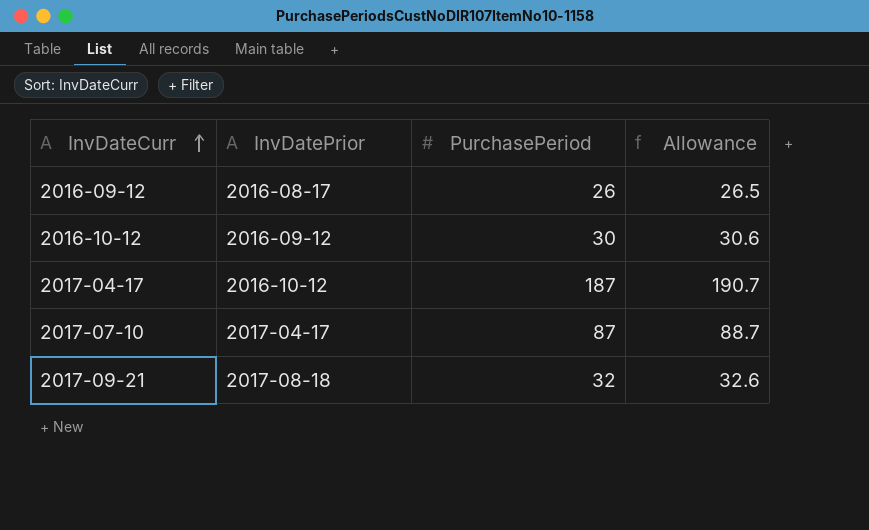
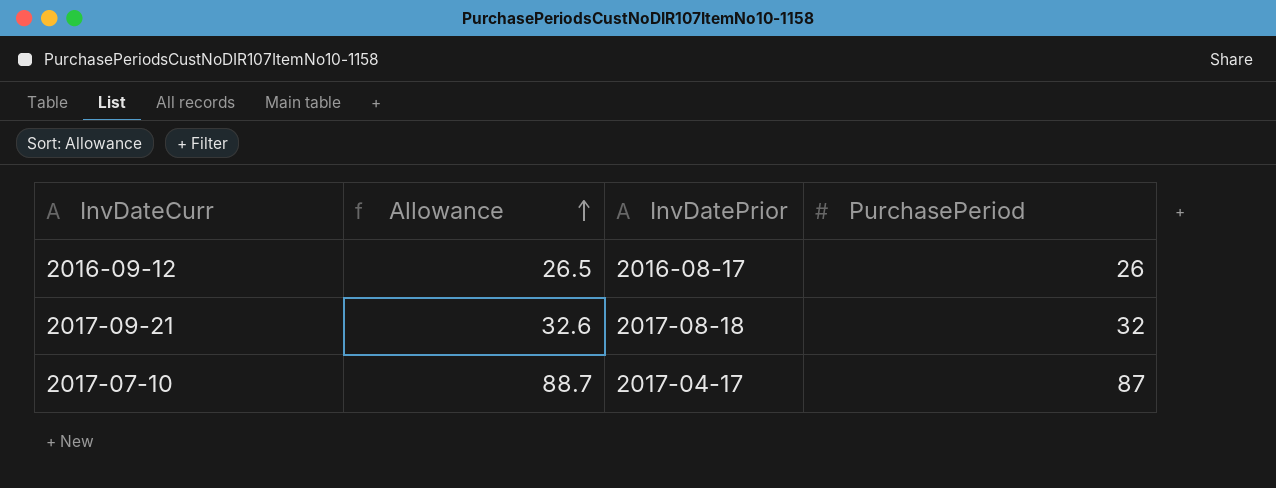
row order: InvDateCurr ascending -> Allowance ascending
column Allowance | position: 4 -> 2
row 2016-10-12: 2016-09-12 | 30 | 30.6 -> none
row 2017-04-17: 2016-10-12 | 187 | 190.7 -> none

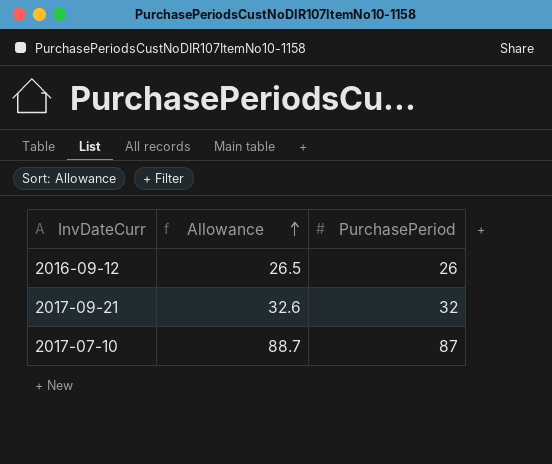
column InvDatePrior | position: 3 -> none

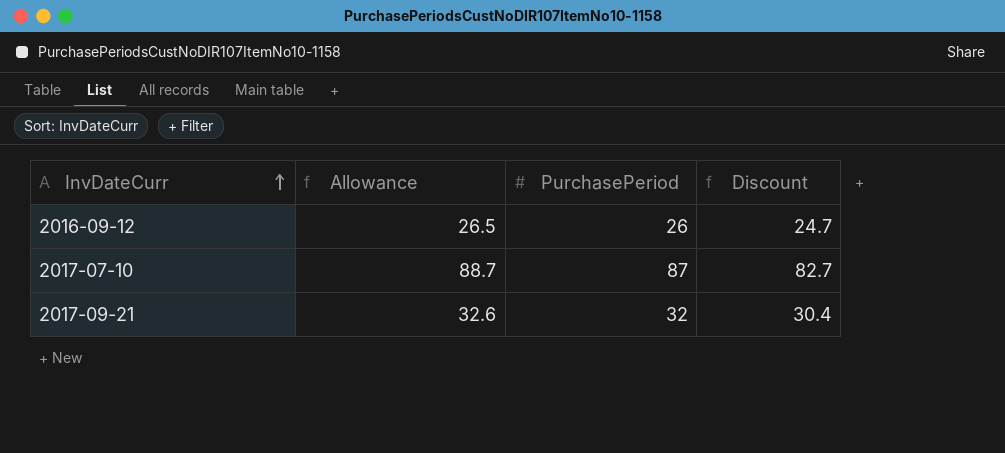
row order: Allowance ascending -> InvDateCurr ascending
column Discount | formula: none -> [PurchasePeriod] * 0.95

